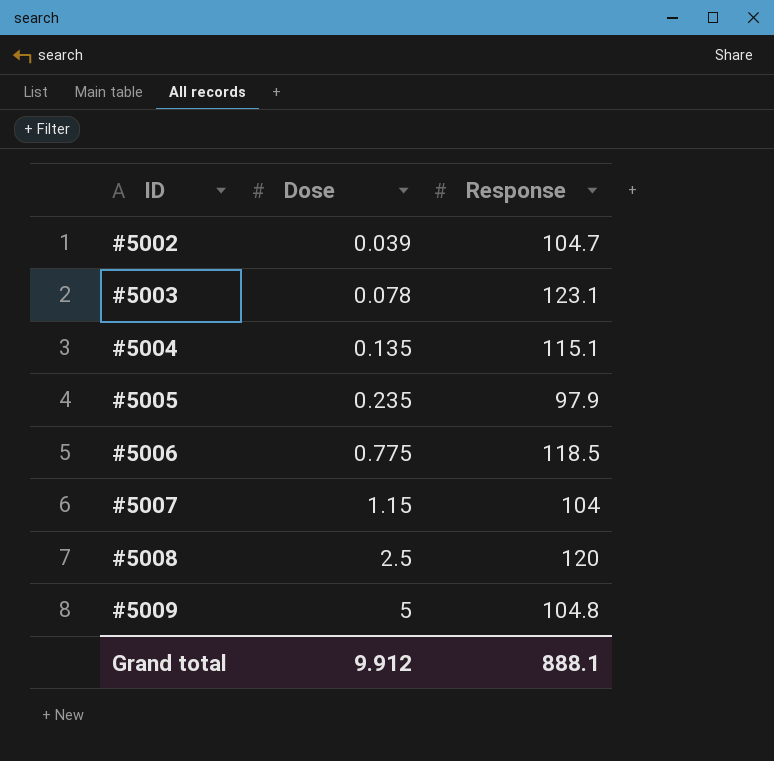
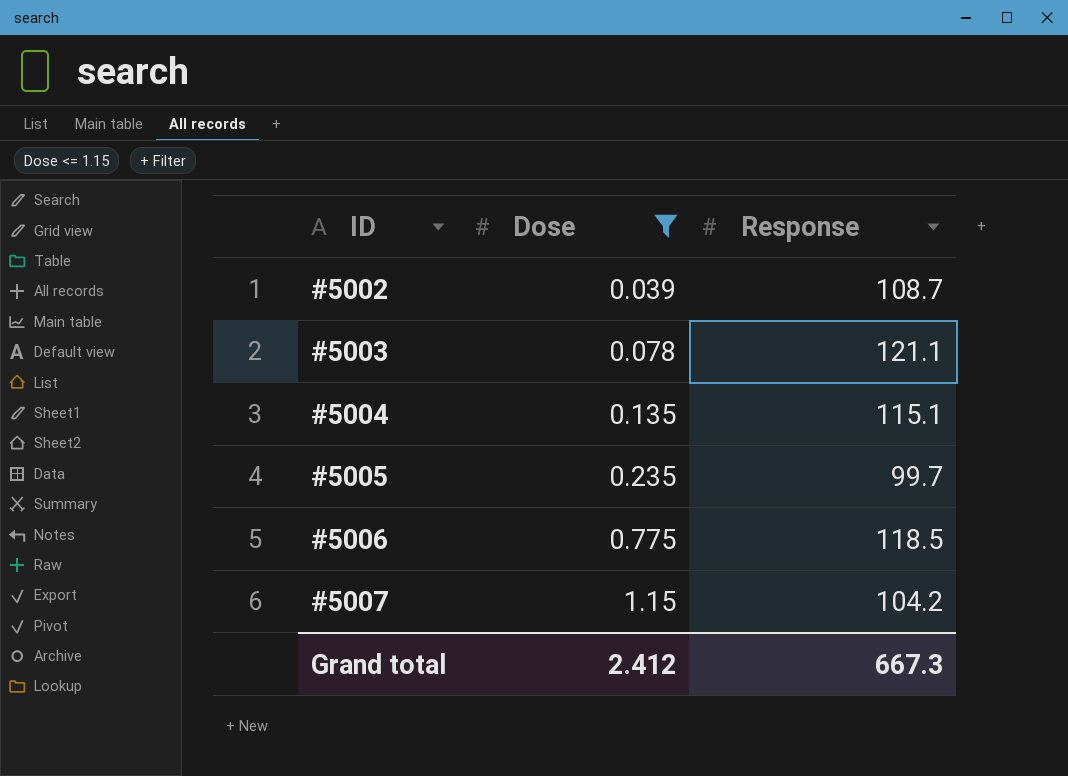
filter: none -> Dose <= 1.15
#5002 | Response: 104.7 -> 108.7
#5003 | Response: 123.1 -> 121.1
#5005 | Response: 97.9 -> 99.7
#5007 | Response: 104 -> 104.2
Grand total | Dose: 9.912 -> 2.412
Grand total | Response: 888.1 -> 667.3

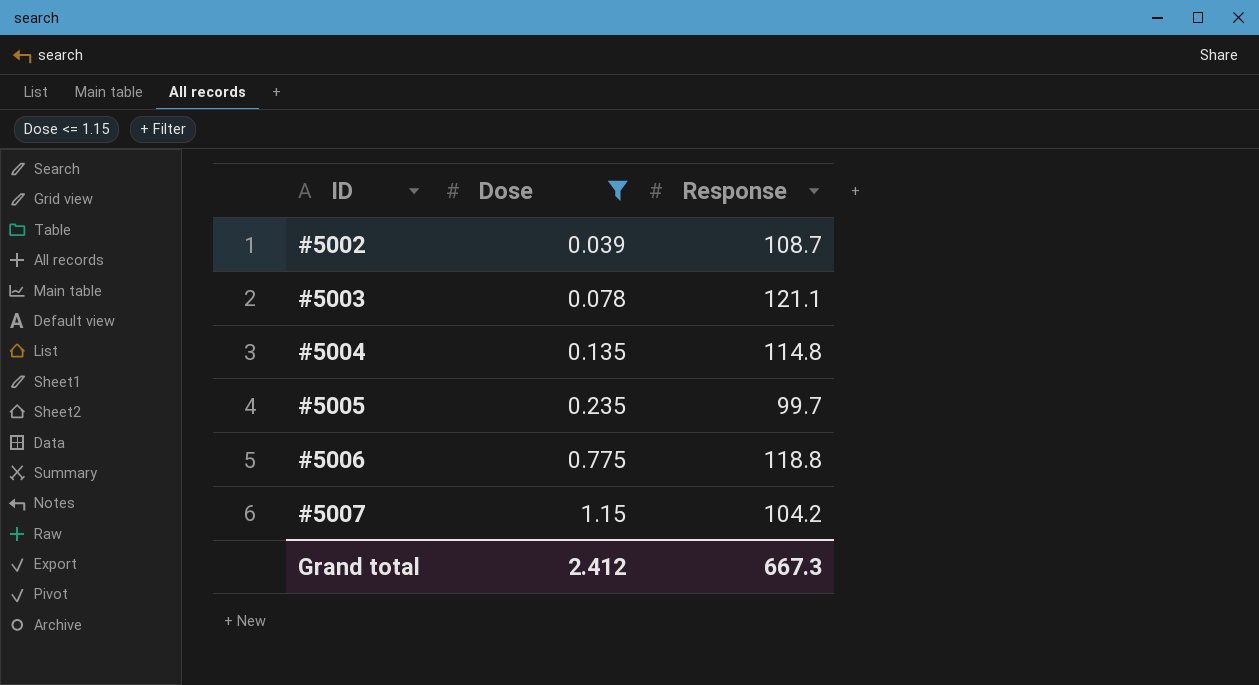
#5004 | Response: 115.1 -> 114.8
#5006 | Response: 118.5 -> 118.8

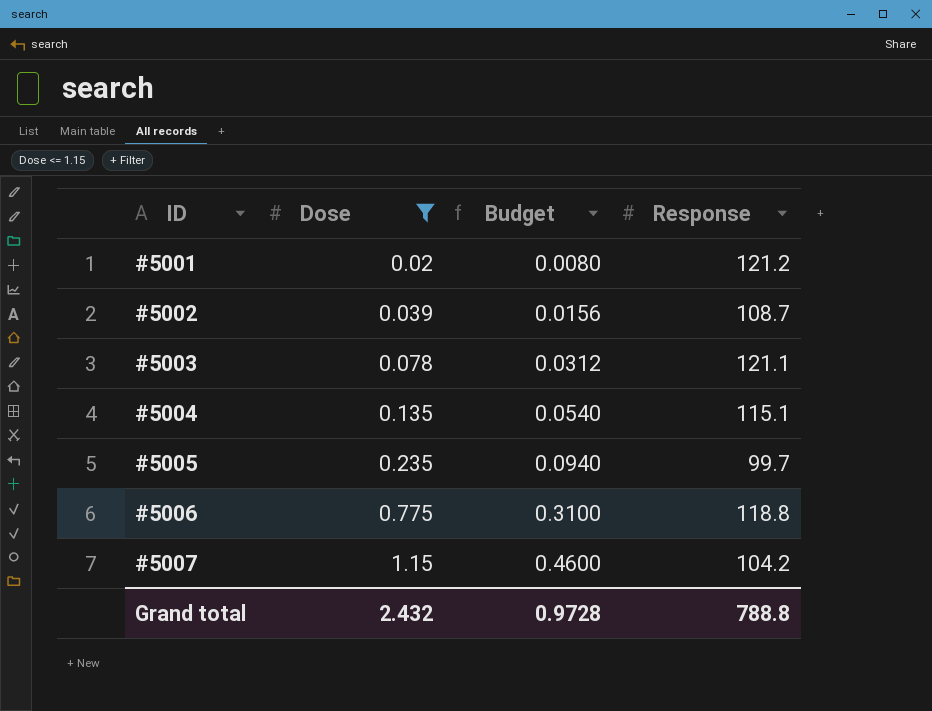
column Budget | formula: none -> [Dose] * 0.4
row #5001: none -> 0.02 | 0.0080 | 121.2
#5004 | Response: 114.8 -> 115.1
Grand total | Dose: 2.412 -> 2.432
Grand total | Response: 667.3 -> 788.8

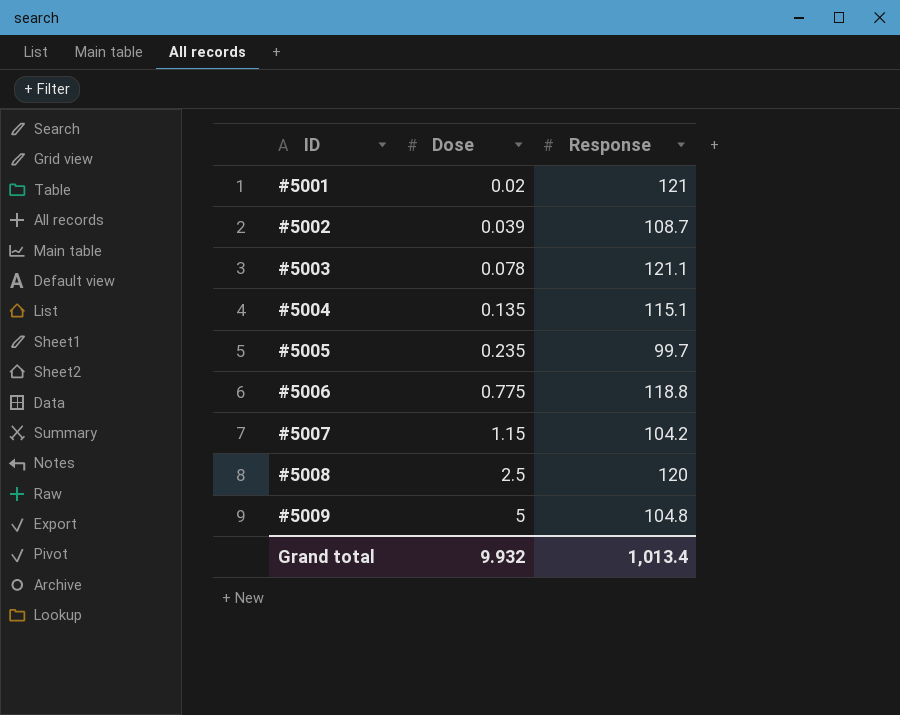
filter: Dose <= 1.15 -> none
column Budget | formula: [Dose] * 0.4 -> none
#5001 | Response: 121.2 -> 121
Grand total | Dose: 2.432 -> 9.932
Grand total | Response: 788.8 -> 1,013.4

